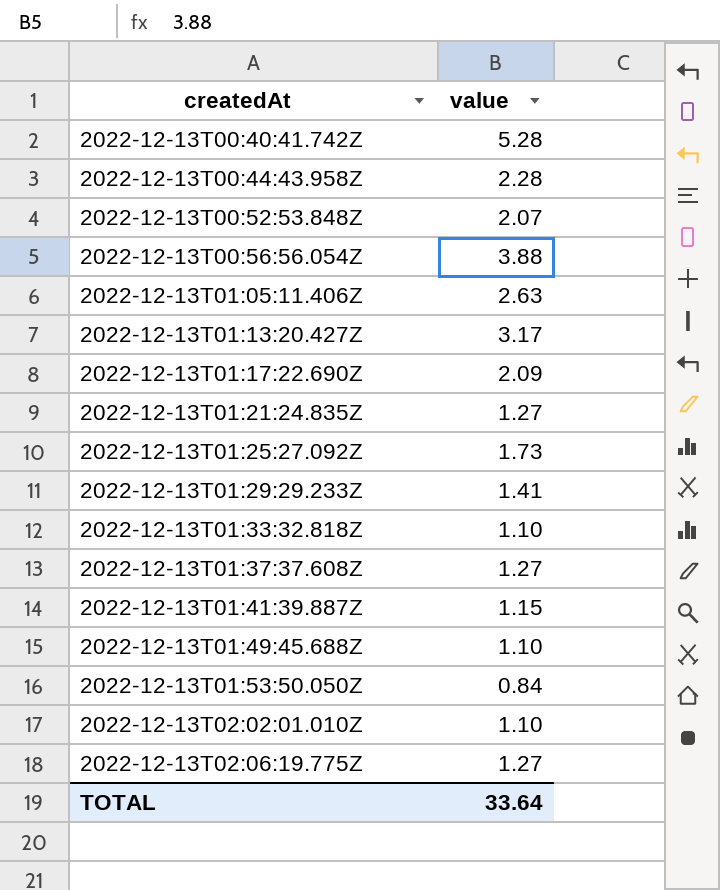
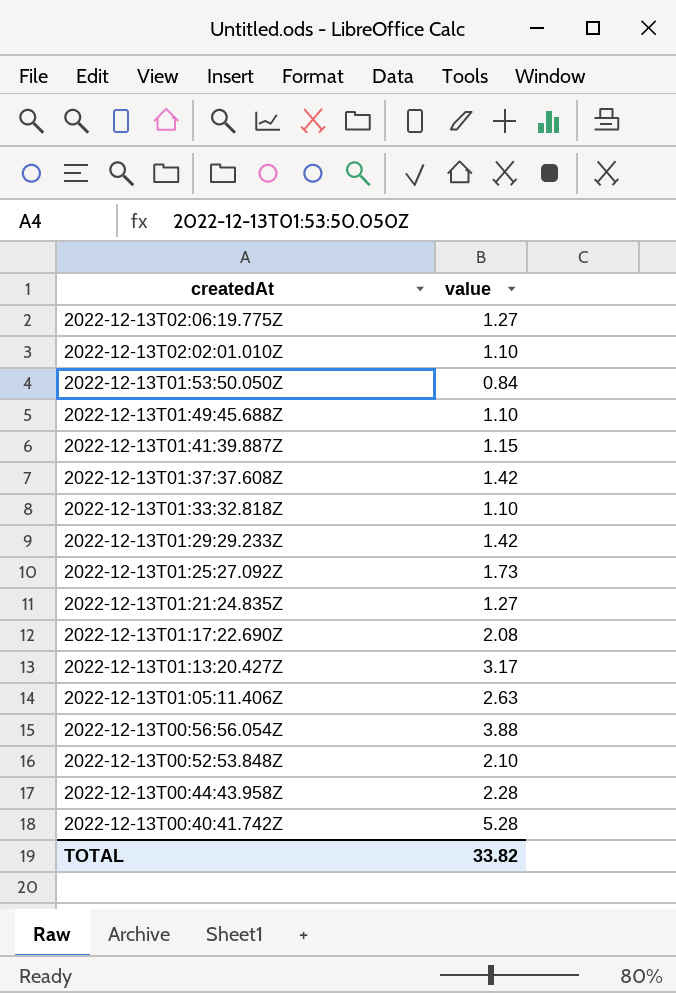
row order: createdAt ascending -> createdAt descending
2022-12-13T01:37:37.608Z | value: 1.27 -> 1.42
2022-12-13T01:29:29.233Z | value: 1.41 -> 1.42
2022-12-13T01:17:22.690Z | value: 2.09 -> 2.08
2022-12-13T00:52:53.848Z | value: 2.07 -> 2.10
TOTAL | value: 33.64 -> 33.82

